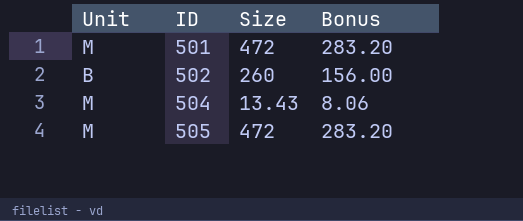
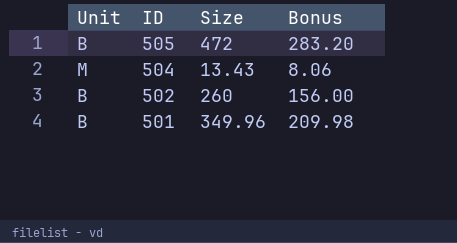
row order: ID ascending -> ID descending
505 | Unit: M -> B
501 | Unit: M -> B
501 | Size: 472 -> 349.96
501 | Bonus: 283.20 -> 209.98

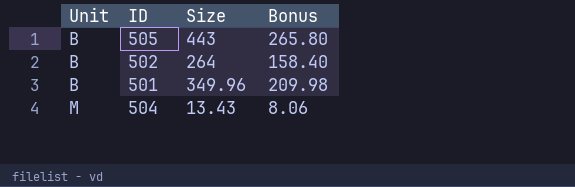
row order: ID descending -> Unit ascending
505 | Size: 472 -> 443
505 | Bonus: 283.20 -> 265.80
502 | Size: 260 -> 264
502 | Bonus: 156.00 -> 158.40

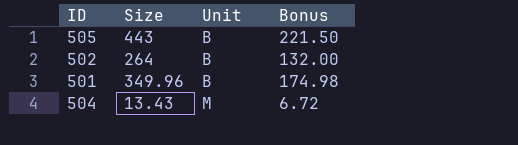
column Unit | position: 1 -> 3
column Bonus | formula: [Size] * 0.6 -> [Size] * 0.5

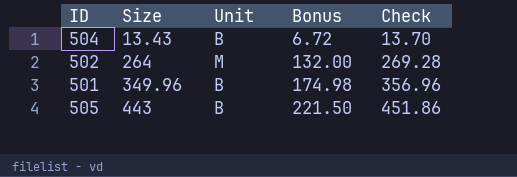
row order: Unit ascending -> Size ascending
column Check | formula: none -> [Size] * 1.02
504 | Unit: M -> B
502 | Unit: B -> M

